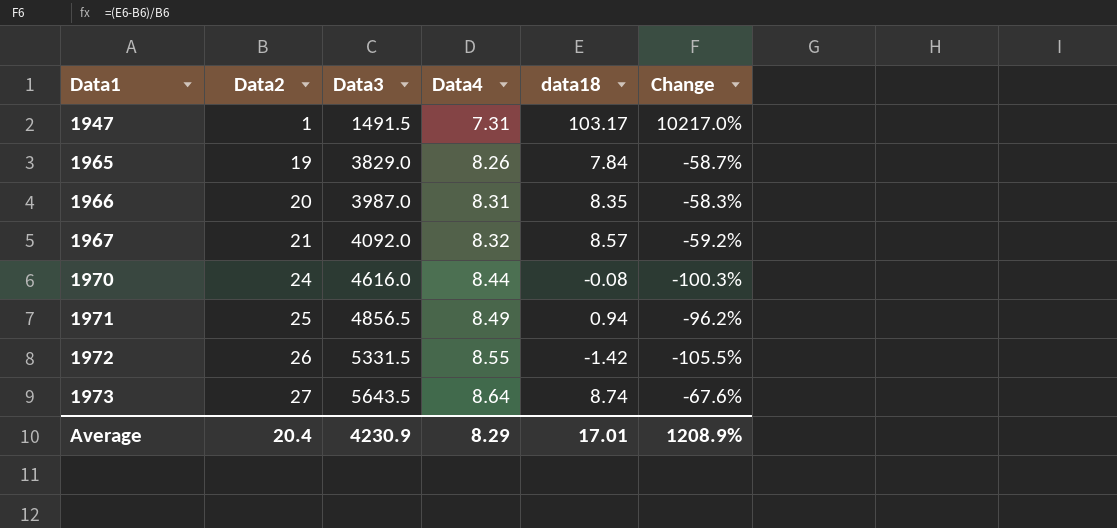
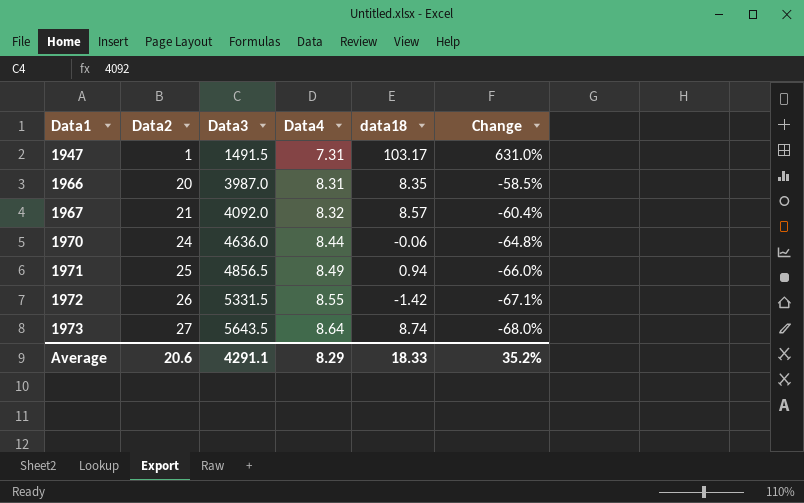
column Change | formula: ([data18] - [Data2]) / [Data2] -> ([Data4] - [Data2]) / [Data2]
row 1965: 19 | 3829.0 | 8.26 | 7.84 | -58.7% -> none
1970 | Data3: 4616.0 -> 4636.0
1970 | data18: -0.08 -> -0.06
Average | Data2: 20.4 -> 20.6
Average | Data3: 4230.9 -> 4291.1
Average | data18: 17.01 -> 18.33
Average | Change: 1208.9% -> 35.2%

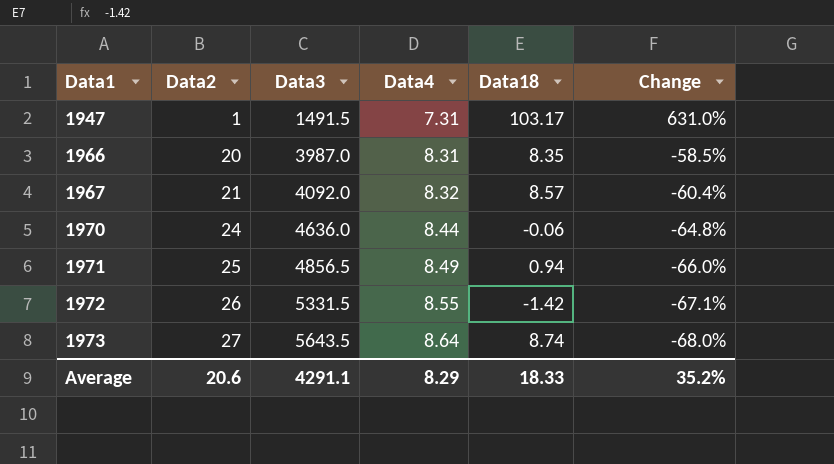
column name: data18 -> Data18

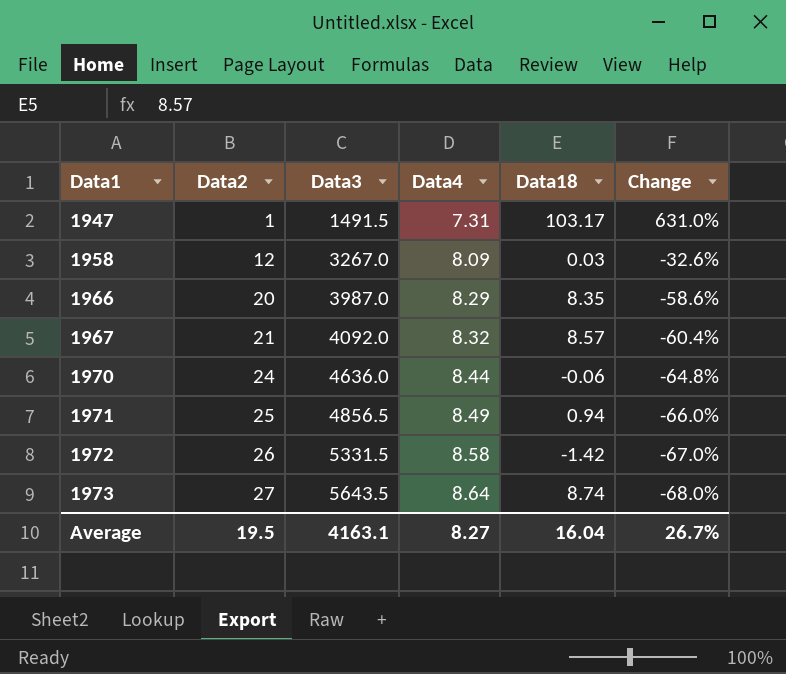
row 1958: none -> 12 | 3267.0 | 8.09 | 0.03 | -32.6%
1966 | Data4: 8.31 -> 8.29
1966 | Change: -58.5% -> -58.6%
1972 | Data4: 8.55 -> 8.58
1972 | Change: -67.1% -> -67.0%
Average | Data2: 20.6 -> 19.5
Average | Data3: 4291.1 -> 4163.1
Average | Data4: 8.29 -> 8.27
Average | Data18: 18.33 -> 16.04
Average | Change: 35.2% -> 26.7%

